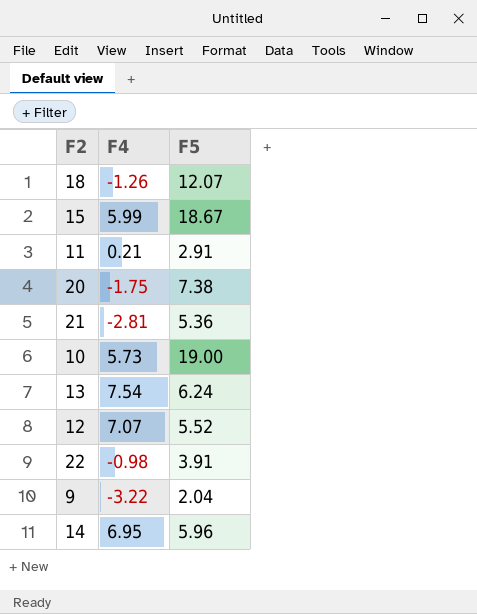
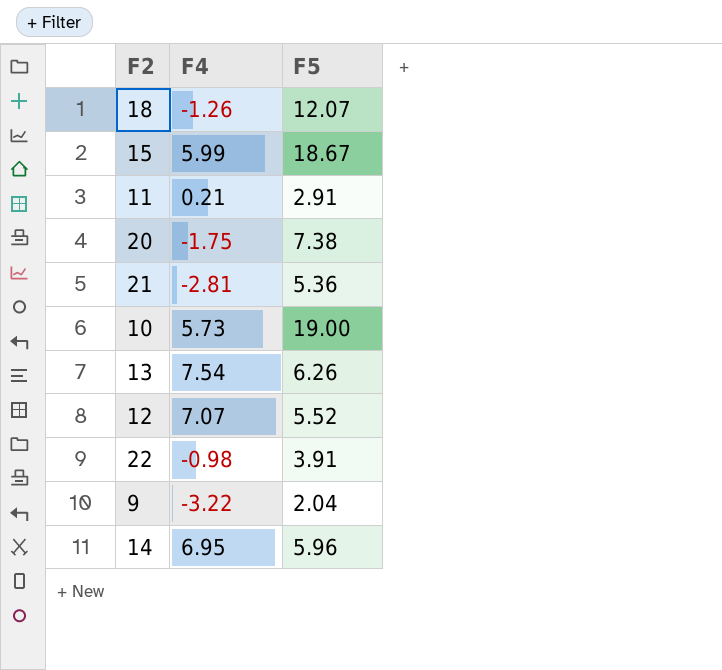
13 | F5: 6.24 -> 6.26

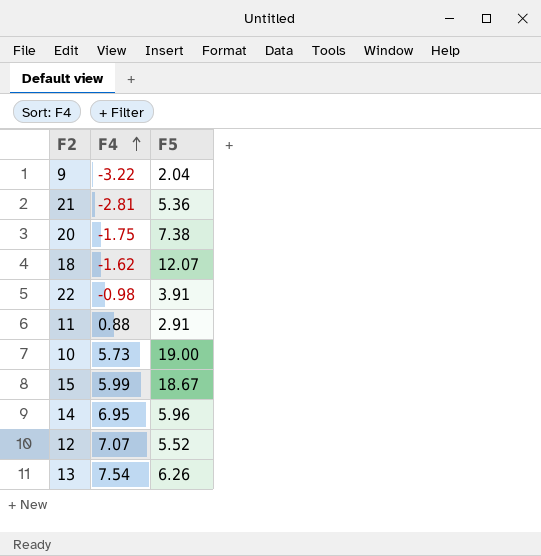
row order: none -> F4 ascending
18 | F4: -1.26 -> -1.62
11 | F4: 0.21 -> 0.88

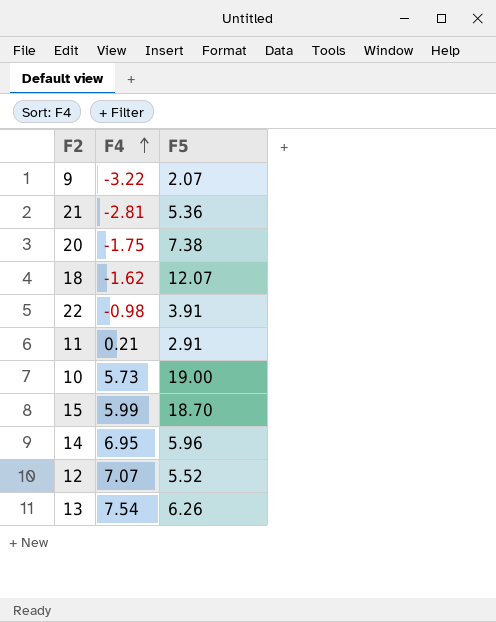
9 | F5: 2.04 -> 2.07
11 | F4: 0.88 -> 0.21
15 | F5: 18.67 -> 18.70

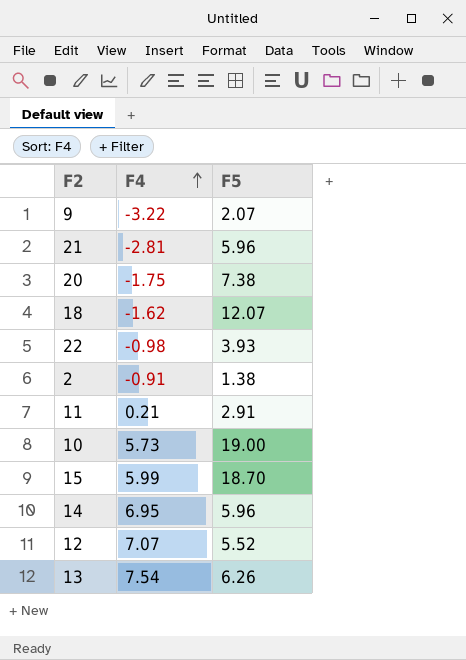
21 | F5: 5.36 -> 5.96
22 | F5: 3.91 -> 3.93
row 2: none -> -0.91 | 1.38

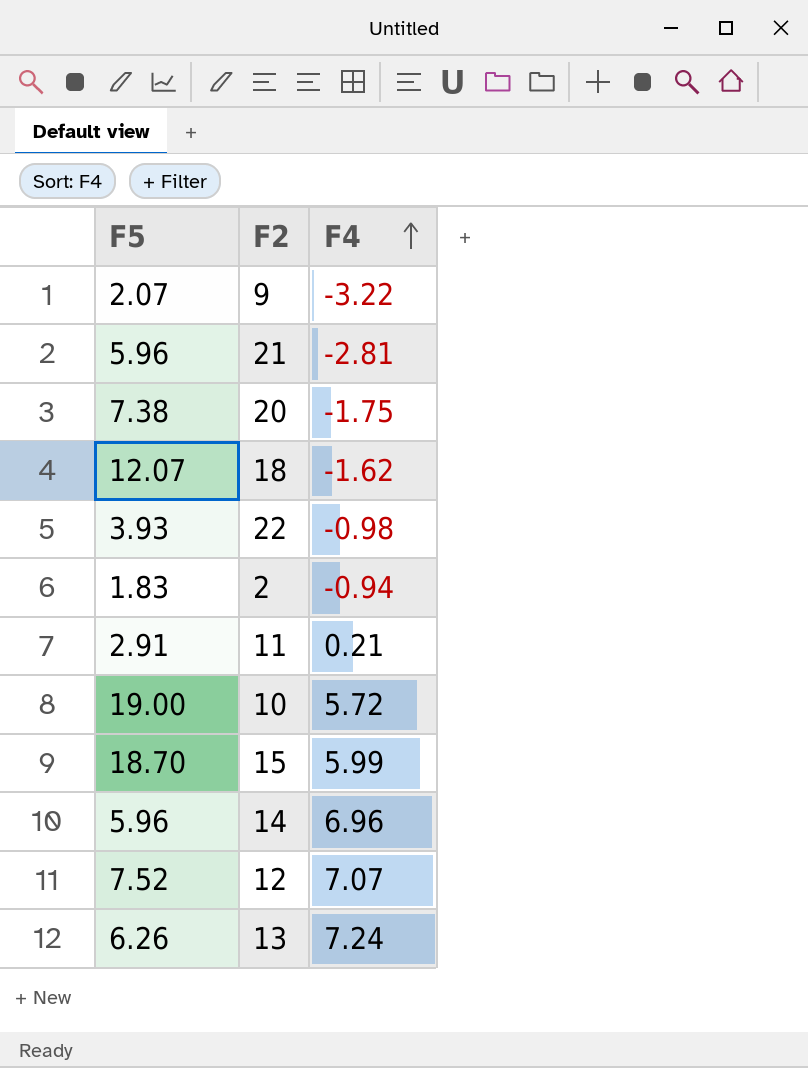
column F5 | position: 3 -> 1
2 | F5: 1.38 -> 1.83
2 | F4: -0.91 -> -0.94
10 | F4: 5.73 -> 5.72
14 | F4: 6.95 -> 6.96
12 | F5: 5.52 -> 7.52
13 | F4: 7.54 -> 7.24

